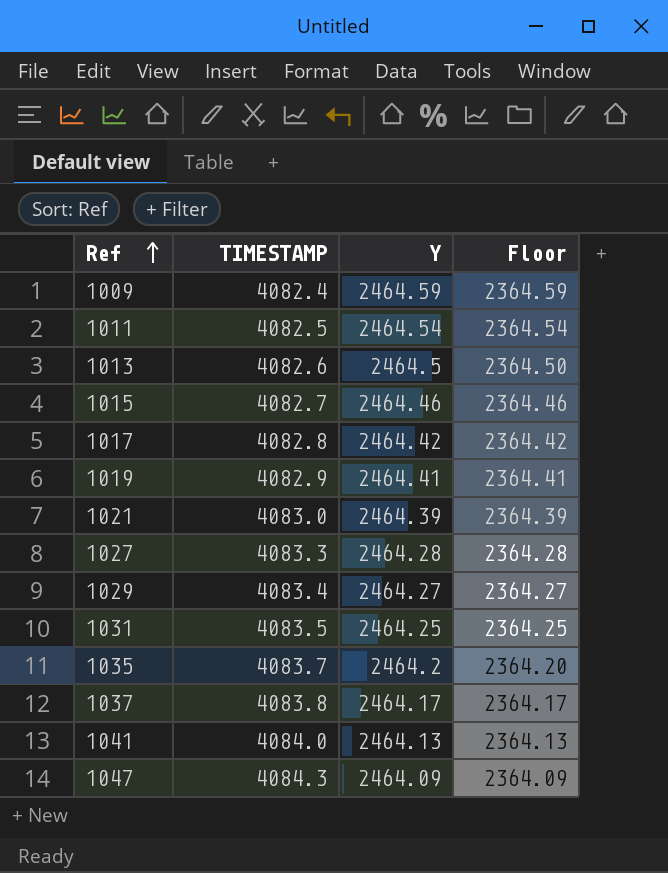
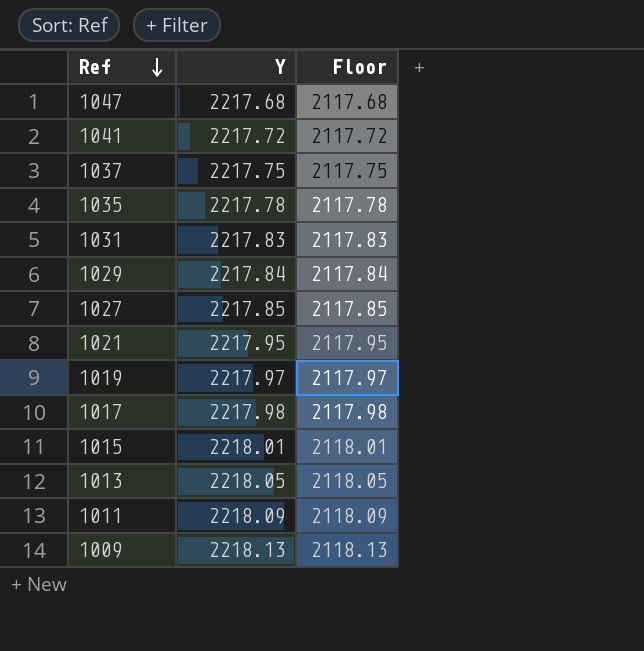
row order: Ref ascending -> Ref descending
column TIMESTAMP | position: 2 -> none
1047 | Y: 2464.09 -> 2217.68
1047 | Floor: 2364.09 -> 2117.68
1041 | Y: 2464.13 -> 2217.72
1041 | Floor: 2364.13 -> 2117.72
1037 | Y: 2464.17 -> 2217.75
1037 | Floor: 2364.17 -> 2117.75
1035 | Y: 2464.2 -> 2217.78
1035 | Floor: 2364.20 -> 2117.78
1031 | Y: 2464.25 -> 2217.83
1031 | Floor: 2364.25 -> 2117.83
1029 | Y: 2464.27 -> 2217.84
1029 | Floor: 2364.27 -> 2117.84
1027 | Y: 2464.28 -> 2217.85
1027 | Floor: 2364.28 -> 2117.85
1021 | Y: 2464.39 -> 2217.95
1021 | Floor: 2364.39 -> 2117.95
1019 | Y: 2464.41 -> 2217.97
1019 | Floor: 2364.41 -> 2117.97
1017 | Y: 2464.42 -> 2217.98
1017 | Floor: 2364.42 -> 2117.98
1015 | Y: 2464.46 -> 2218.01
1015 | Floor: 2364.46 -> 2118.01
1013 | Y: 2464.5 -> 2218.05
1013 | Floor: 2364.50 -> 2118.05
1011 | Y: 2464.54 -> 2218.09
1011 | Floor: 2364.54 -> 2118.09
1009 | Y: 2464.59 -> 2218.13
1009 | Floor: 2364.59 -> 2118.13

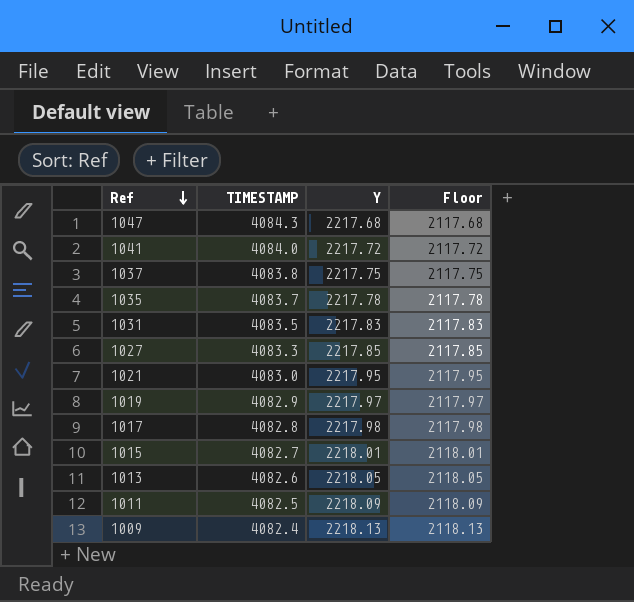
column TIMESTAMP | position: none -> 2
row 1029: 2217.84 | 2117.84 -> none

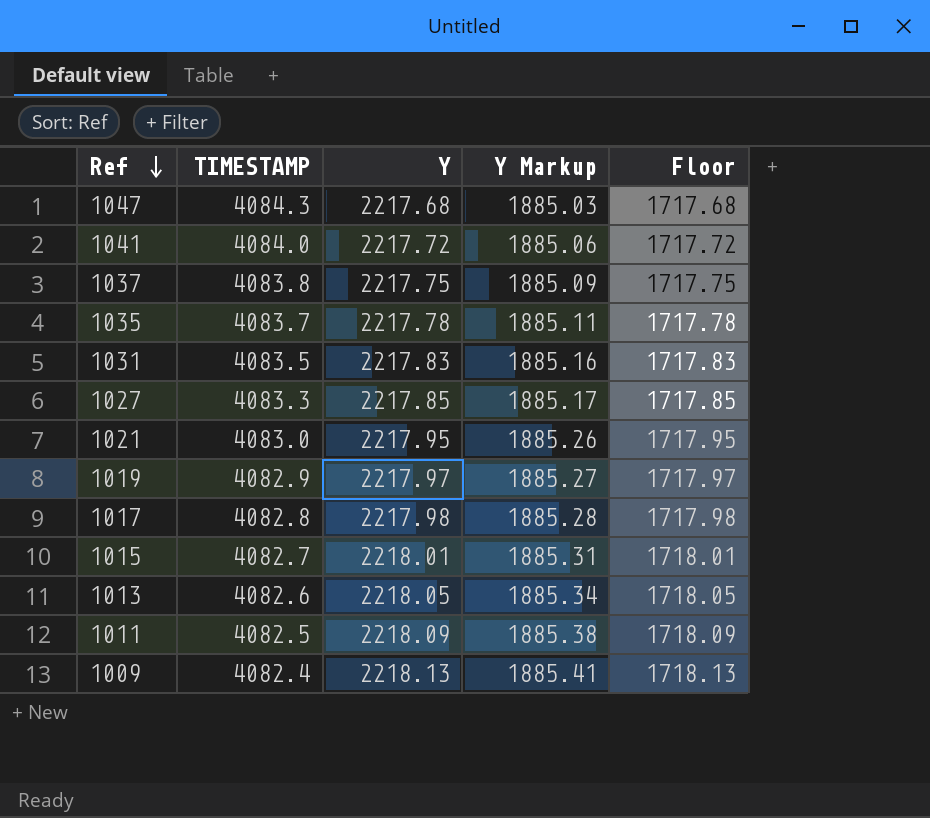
column Y Markup | formula: none -> [Y] * 0.85
column Floor | formula: [Y] - 100 -> [Y] - 500

